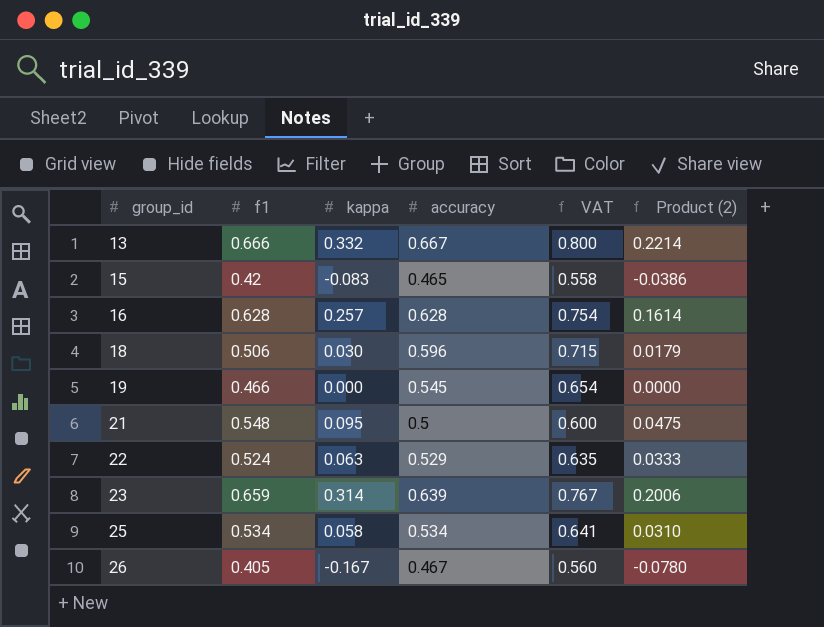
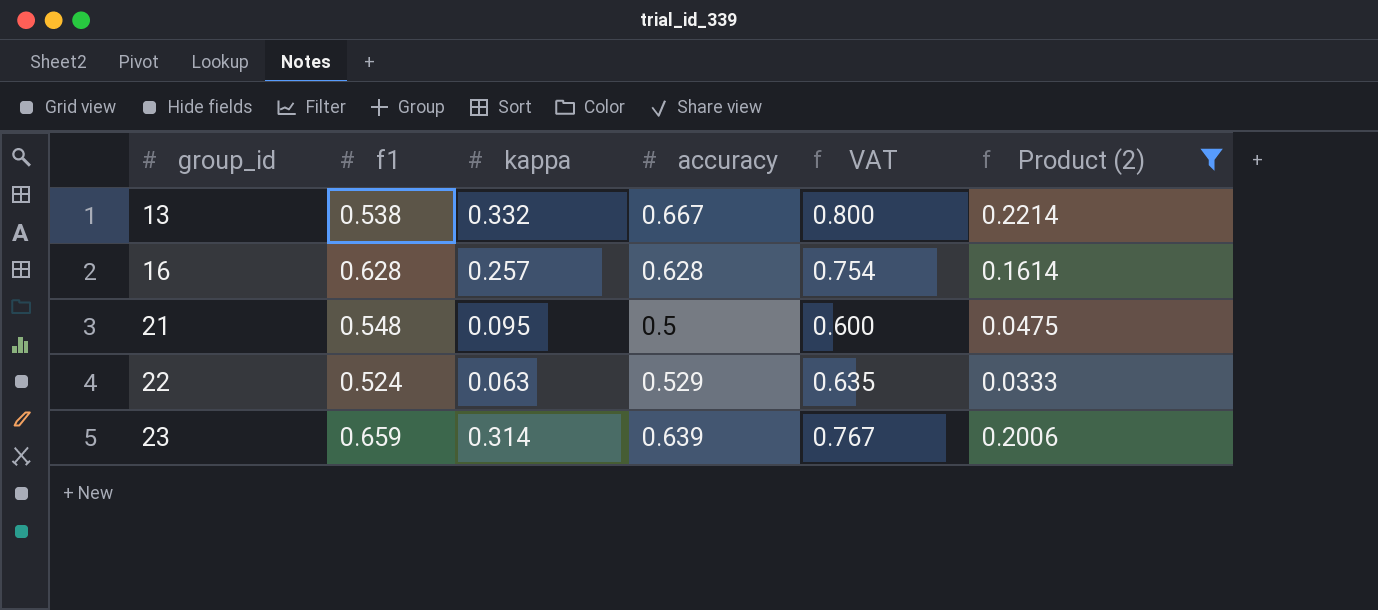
filter: none -> Product (2) >= 0.0333
13 | f1: 0.666 -> 0.538

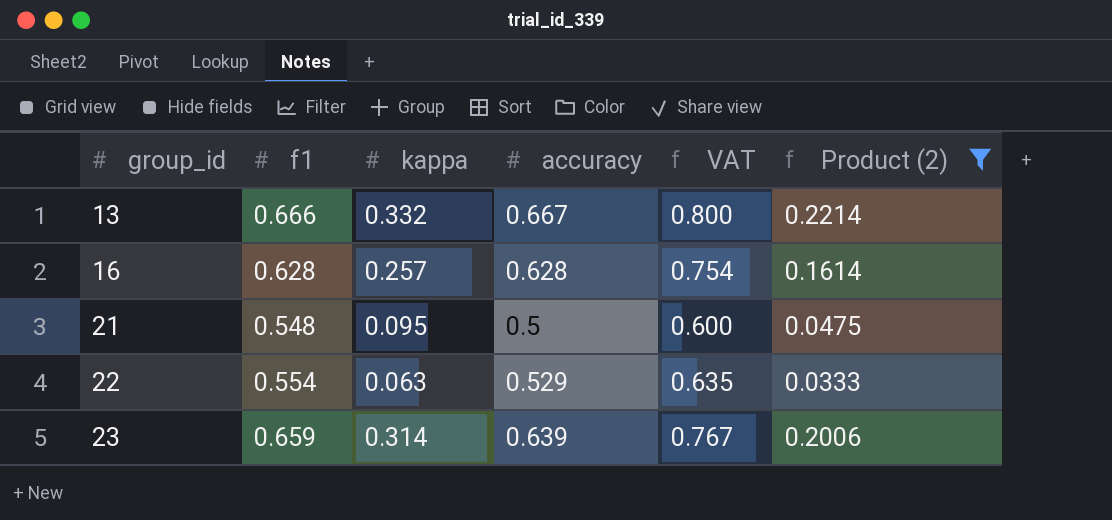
13 | f1: 0.538 -> 0.666
22 | f1: 0.524 -> 0.554

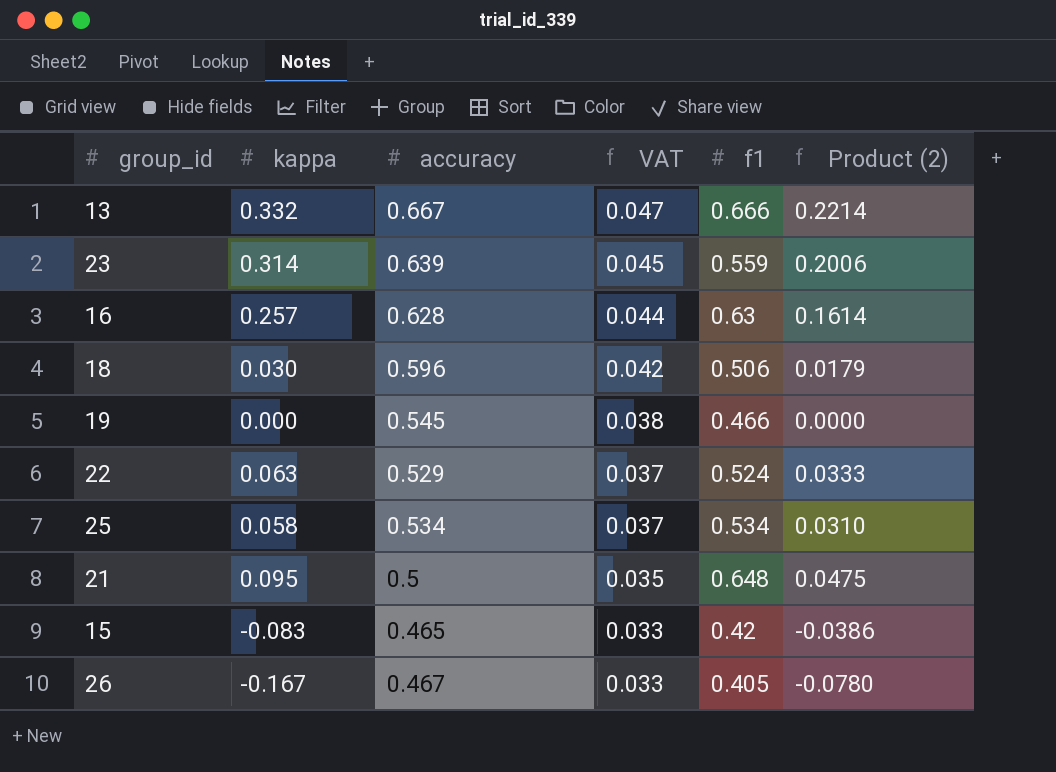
filter: Product (2) >= 0.0333 -> none
row order: group_id ascending -> VAT descending
column VAT | formula: [accuracy] * 1.2 -> [accuracy] * 0.07
column f1 | position: 2 -> 5
23 | f1: 0.659 -> 0.559
16 | f1: 0.628 -> 0.63
22 | f1: 0.554 -> 0.524
21 | f1: 0.548 -> 0.648

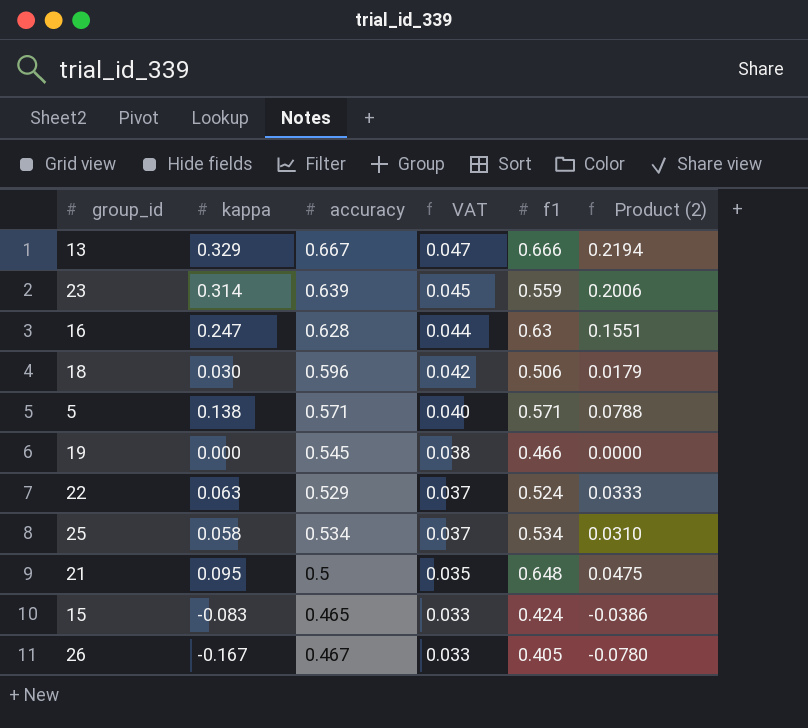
13 | kappa: 0.332 -> 0.329
13 | Product (2): 0.2214 -> 0.2194
16 | kappa: 0.257 -> 0.247
16 | Product (2): 0.1614 -> 0.1551
row 5: none -> 0.138 | 0.571 | 0.040 | 0.571 | 0.0788
15 | f1: 0.42 -> 0.424

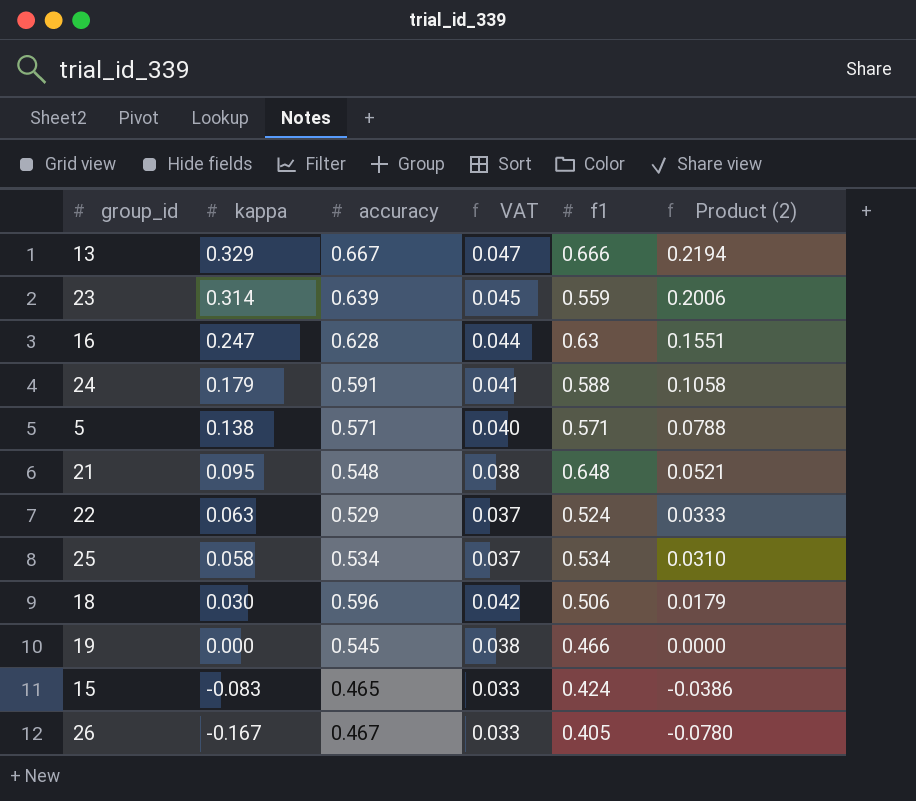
row order: VAT descending -> kappa descending
row 24: none -> 0.179 | 0.591 | 0.041 | 0.588 | 0.1058
21 | accuracy: 0.5 -> 0.548
21 | VAT: 0.035 -> 0.038
21 | Product (2): 0.0475 -> 0.0521

